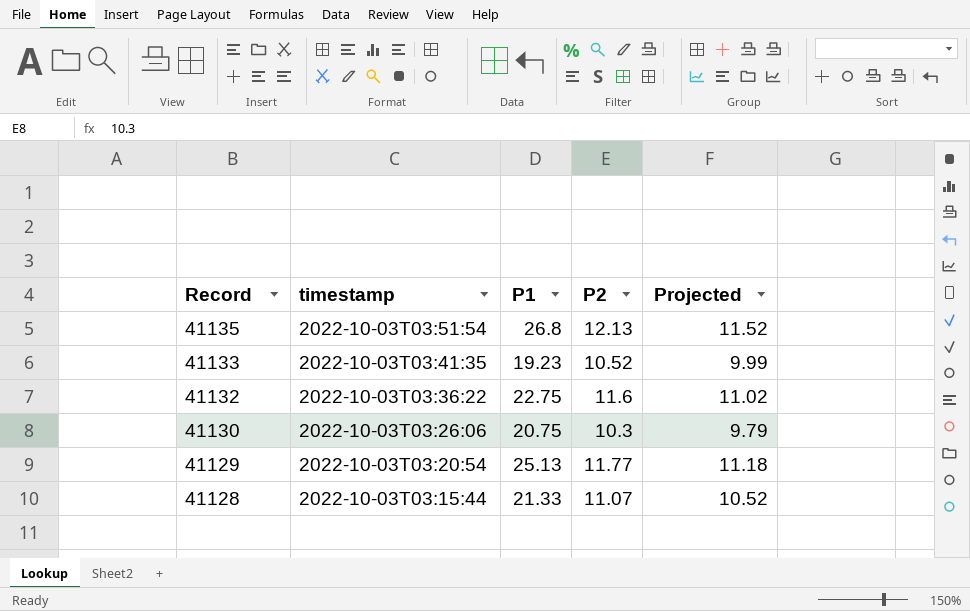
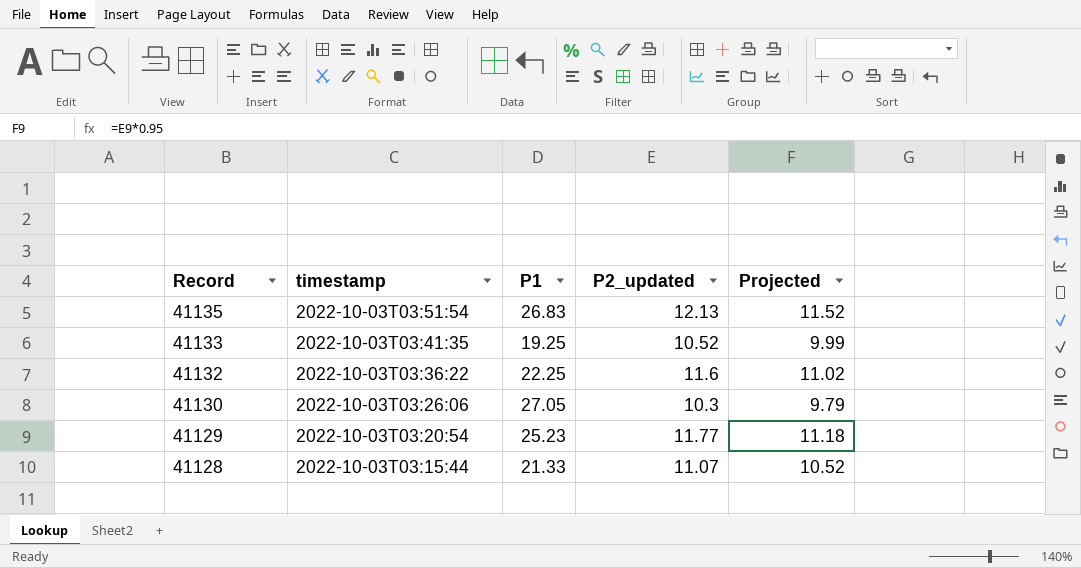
column name: P2 -> P2_updated
41135 | P1: 26.8 -> 26.83
41133 | P1: 19.23 -> 19.25
41132 | P1: 22.75 -> 22.25
41130 | P1: 20.75 -> 27.05
41129 | P1: 25.13 -> 25.23

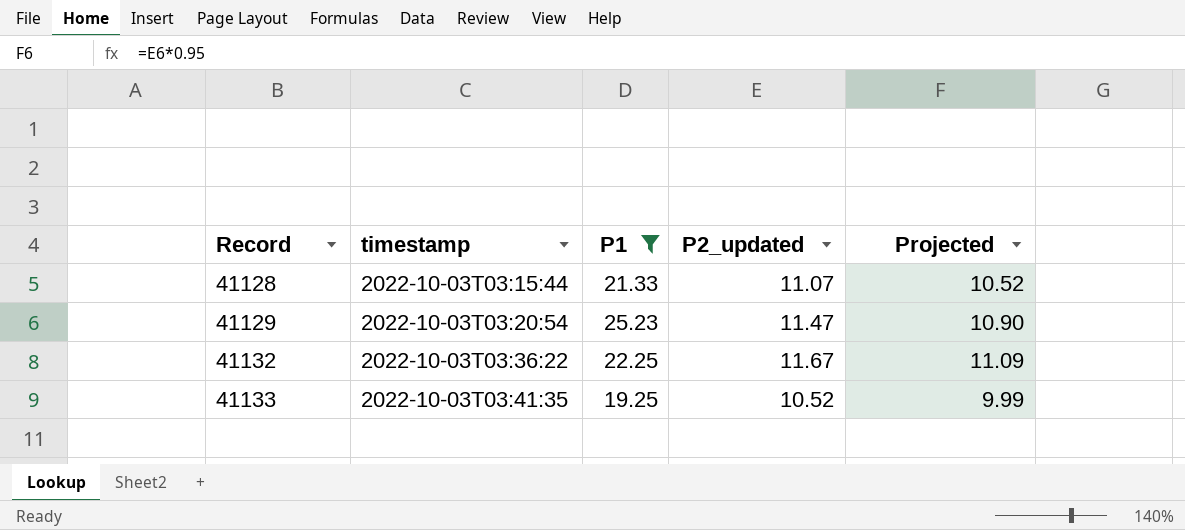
filter: none -> P1 <= 25.23
row order: Record descending -> Record ascending
41129 | P2_updated: 11.77 -> 11.47
41129 | Projected: 11.18 -> 10.90
41132 | P2_updated: 11.6 -> 11.67
41132 | Projected: 11.02 -> 11.09

